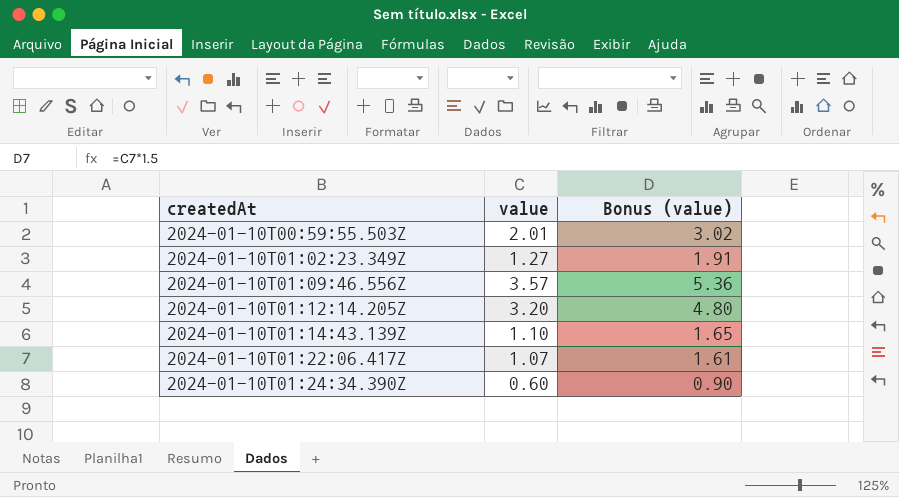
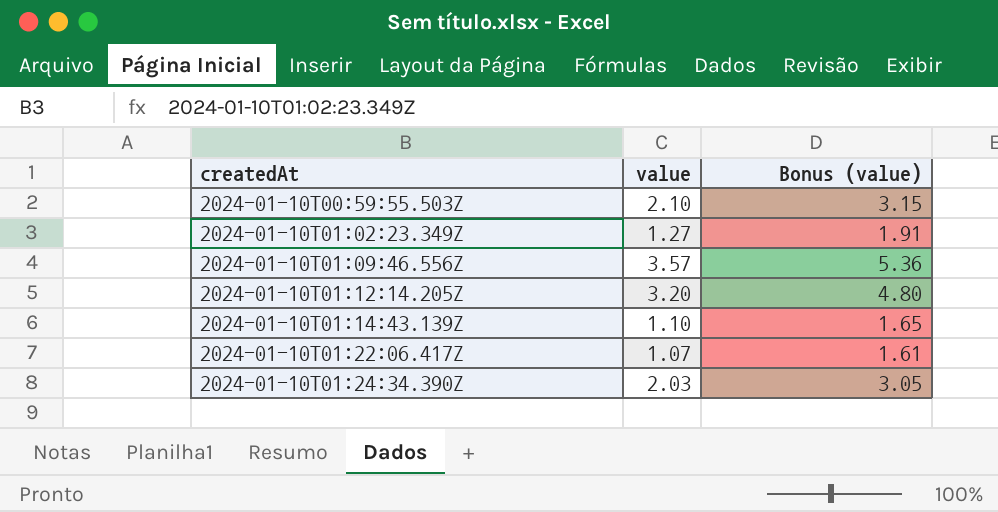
2024-01-10T00:59:55.503Z | value: 2.01 -> 2.10
2024-01-10T00:59:55.503Z | Bonus (value): 3.02 -> 3.15
2024-01-10T01:24:34.390Z | value: 0.60 -> 2.03
2024-01-10T01:24:34.390Z | Bonus (value): 0.90 -> 3.05

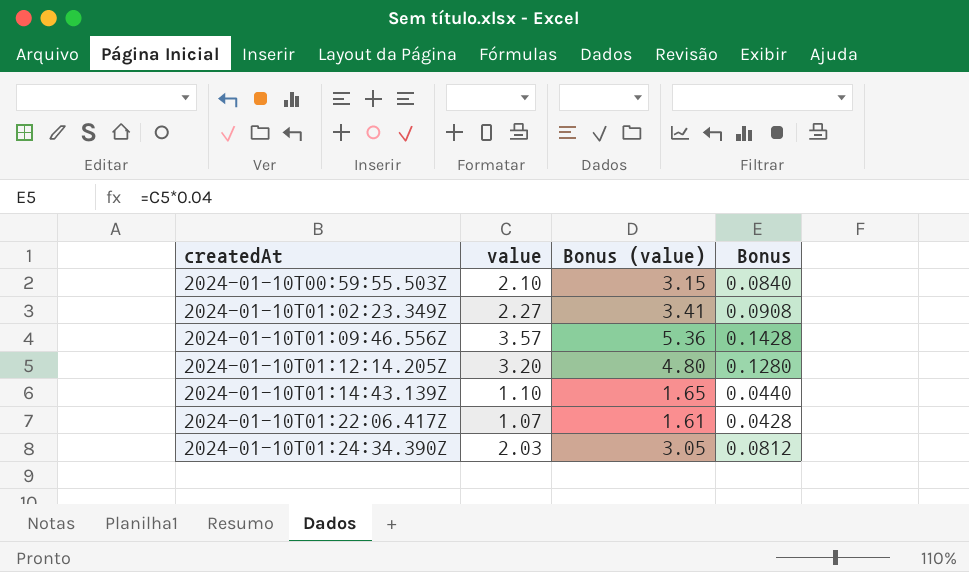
column Bonus | formula: none -> [value] * 0.04
2024-01-10T01:02:23.349Z | value: 1.27 -> 2.27
2024-01-10T01:02:23.349Z | Bonus (value): 1.91 -> 3.41

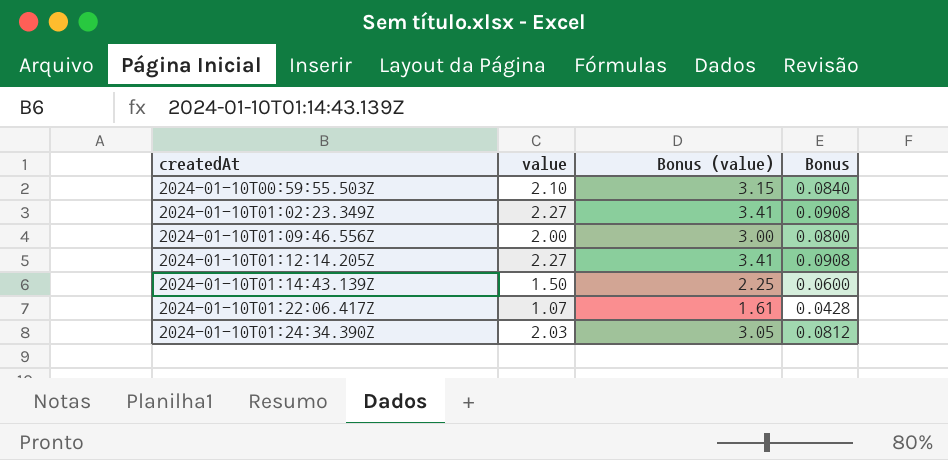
2024-01-10T01:09:46.556Z | value: 3.57 -> 2.00
2024-01-10T01:09:46.556Z | Bonus (value): 5.36 -> 3.00
2024-01-10T01:09:46.556Z | Bonus: 0.1428 -> 0.0800
2024-01-10T01:12:14.205Z | value: 3.20 -> 2.27
2024-01-10T01:12:14.205Z | Bonus (value): 4.80 -> 3.41
2024-01-10T01:12:14.205Z | Bonus: 0.1280 -> 0.0908
2024-01-10T01:14:43.139Z | value: 1.10 -> 1.50
2024-01-10T01:14:43.139Z | Bonus (value): 1.65 -> 2.25
2024-01-10T01:14:43.139Z | Bonus: 0.0440 -> 0.0600

